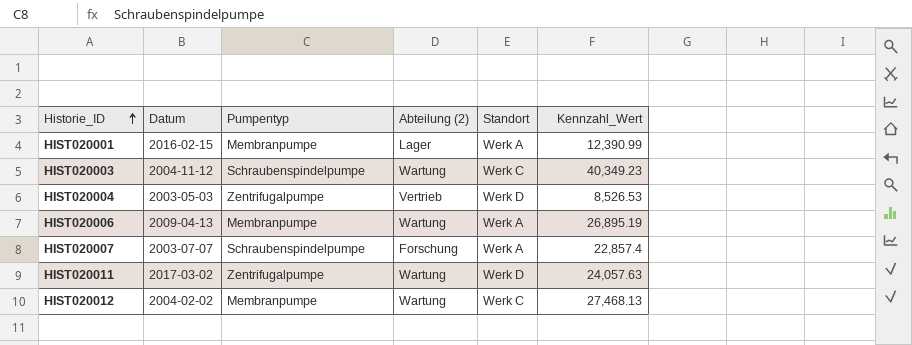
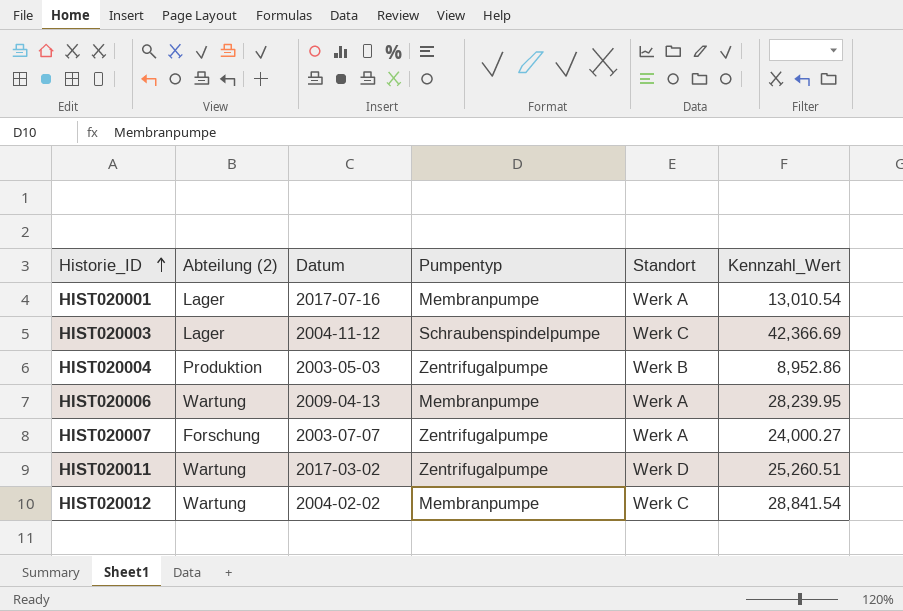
column Abteilung (2) | position: 4 -> 2
HIST020001 | Datum: 2016-02-15 -> 2017-07-16
HIST020001 | Kennzahl_Wert: 12,390.99 -> 13,010.54
HIST020003 | Abteilung (2): Wartung -> Lager
HIST020003 | Kennzahl_Wert: 40,349.23 -> 42,366.69
HIST020004 | Abteilung (2): Vertrieb -> Produktion
HIST020004 | Standort: Werk D -> Werk B
HIST020004 | Kennzahl_Wert: 8,526.53 -> 8,952.86
HIST020006 | Kennzahl_Wert: 26,895.19 -> 28,239.95
HIST020007 | Pumpentyp: Schraubenspindelpumpe -> Zentrifugalpumpe
HIST020007 | Kennzahl_Wert: 22,857.4 -> 24,000.27
HIST020011 | Kennzahl_Wert: 24,057.63 -> 25,260.51
HIST020012 | Kennzahl_Wert: 27,468.13 -> 28,841.54

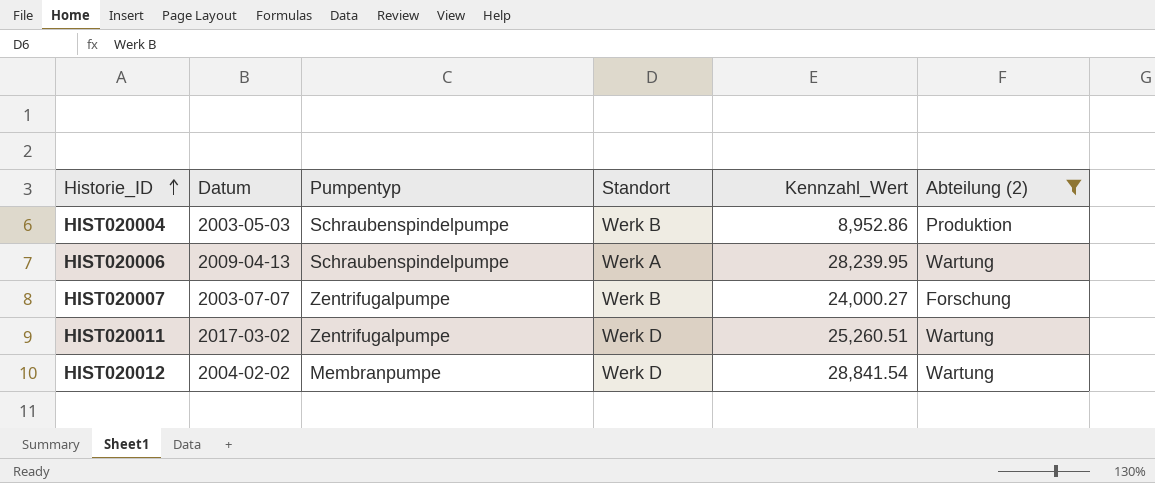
filter: none -> Abteilung (2) != Lager
column Abteilung (2) | position: 2 -> 6
HIST020004 | Pumpentyp: Zentrifugalpumpe -> Schraubenspindelpumpe
HIST020006 | Pumpentyp: Membranpumpe -> Schraubenspindelpumpe
HIST020007 | Standort: Werk A -> Werk B
HIST020012 | Standort: Werk C -> Werk D

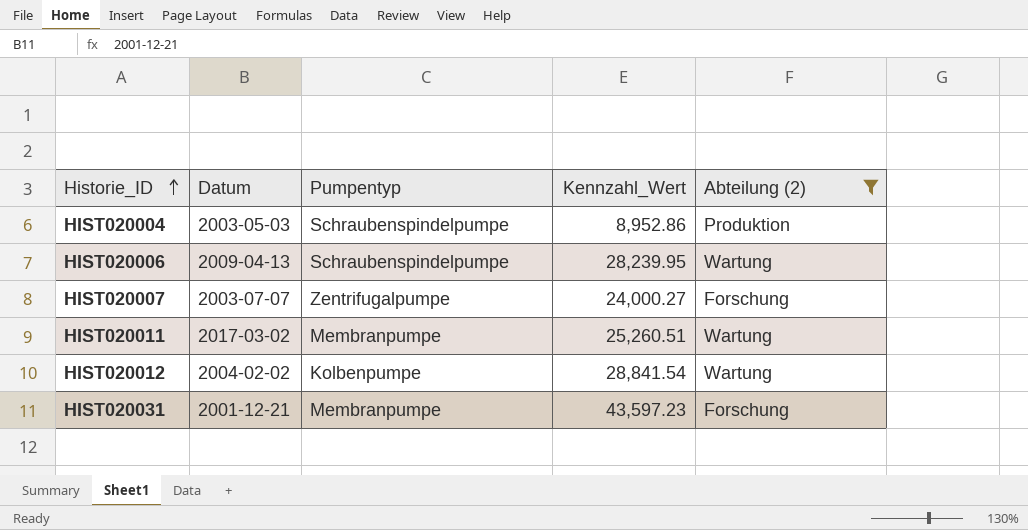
column Standort | position: 4 -> none
HIST020011 | Pumpentyp: Zentrifugalpumpe -> Membranpumpe
HIST020012 | Pumpentyp: Membranpumpe -> Kolbenpumpe
row HIST020031: none -> 2001-12-21 | Membranpumpe | 43,597.23 | Forschung

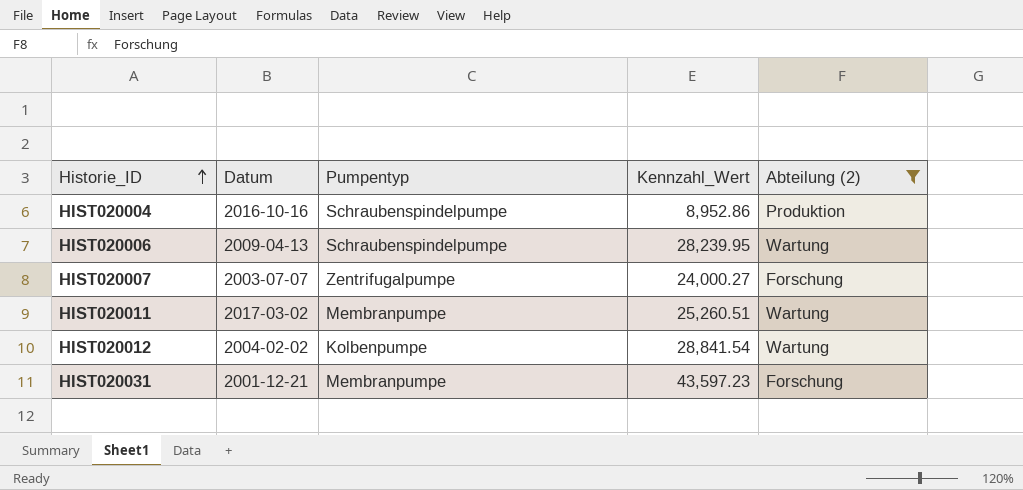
HIST020004 | Datum: 2003-05-03 -> 2016-10-16

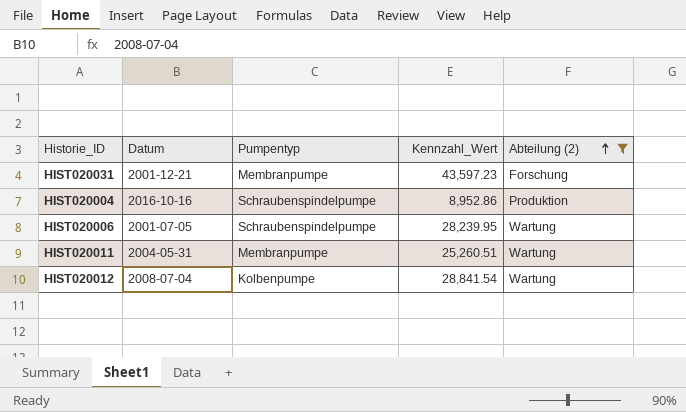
row order: Historie_ID ascending -> Abteilung (2) ascending
row HIST020007: 2003-07-07 | Zentrifugalpumpe | 24,000.27 | Forschung -> none
HIST020006 | Datum: 2009-04-13 -> 2001-07-05
HIST020011 | Datum: 2017-03-02 -> 2004-05-31
HIST020012 | Datum: 2004-02-02 -> 2008-07-04

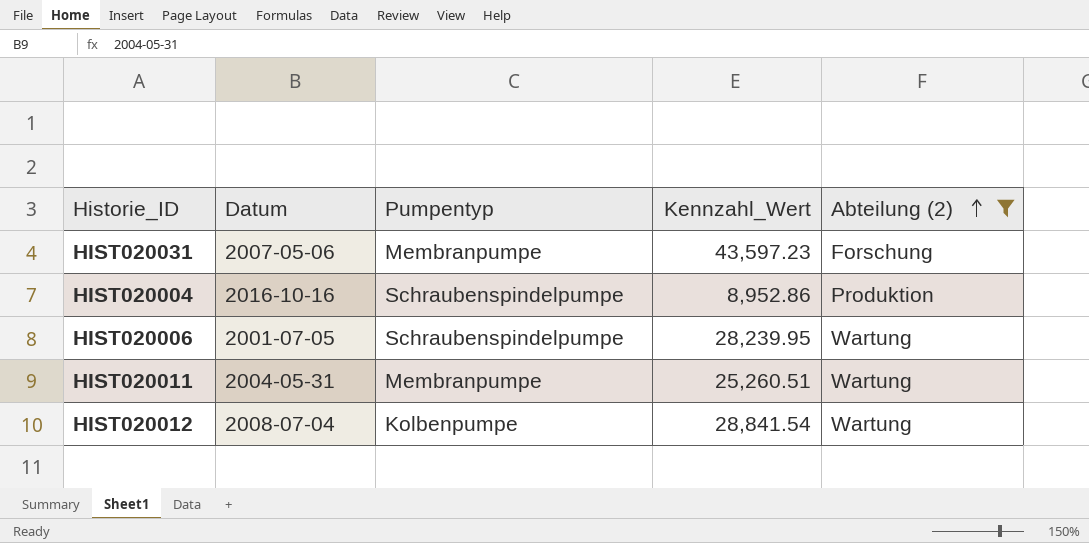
HIST020031 | Datum: 2001-12-21 -> 2007-05-06

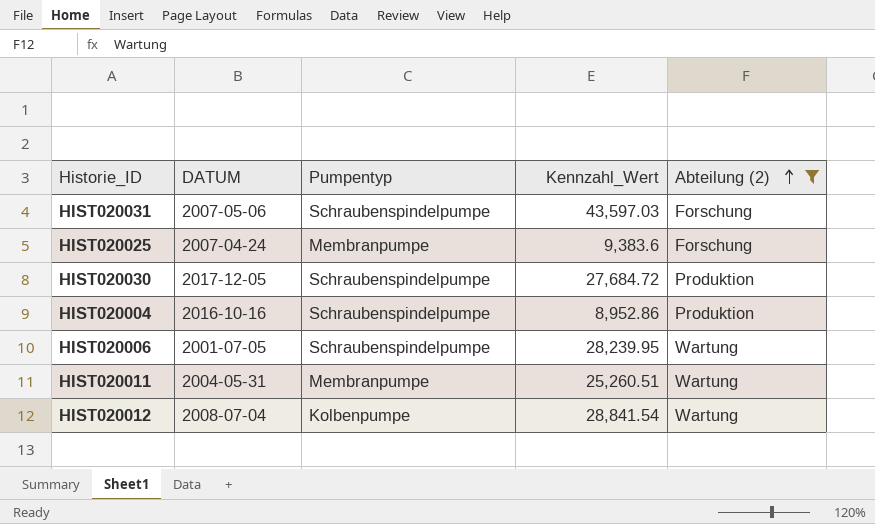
column name: Datum -> DATUM
HIST020031 | Pumpentyp: Membranpumpe -> Schraubenspindelpumpe
HIST020031 | Kennzahl_Wert: 43,597.23 -> 43,597.03
row HIST020025: none -> 2007-04-24 | Membranpumpe | 9,383.6 | Forschung
row HIST020030: none -> 2017-12-05 | Schraubenspindelpumpe | 27,684.72 | Produktion

